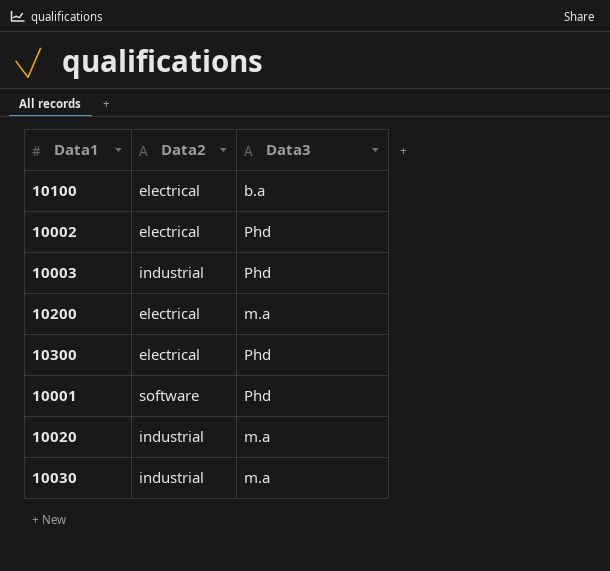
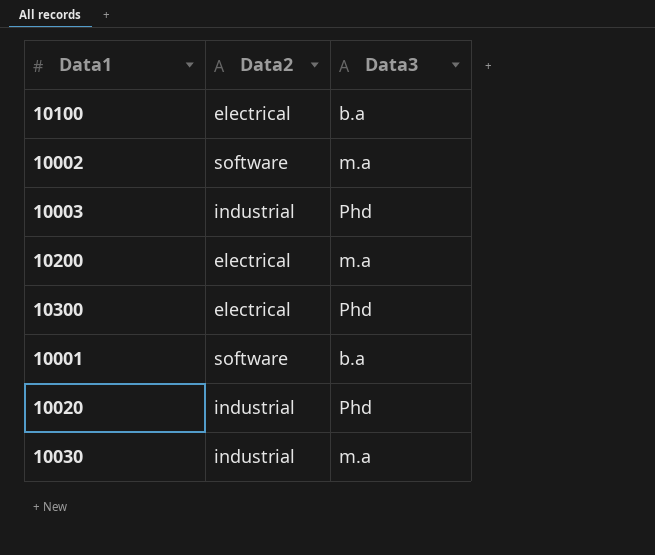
10002 | Data2: electrical -> software
10002 | Data3: Phd -> m.a
10001 | Data3: Phd -> b.a
10020 | Data3: m.a -> Phd

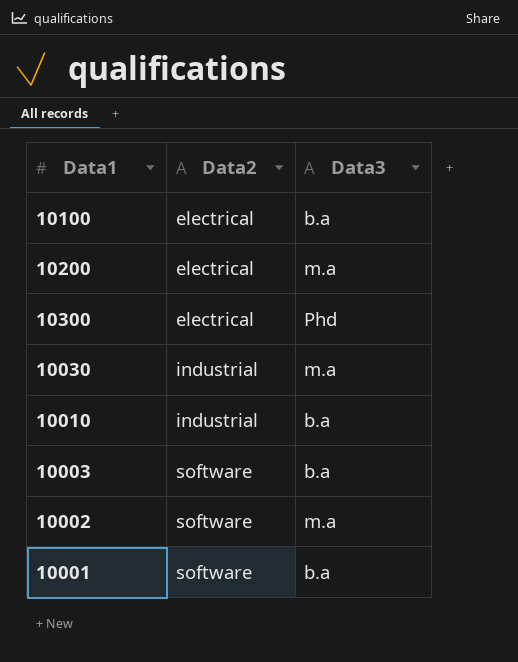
row order: none -> Data2 ascending
row 10020: industrial | Phd -> none
row 10010: none -> industrial | b.a
10003 | Data2: industrial -> software
10003 | Data3: Phd -> b.a

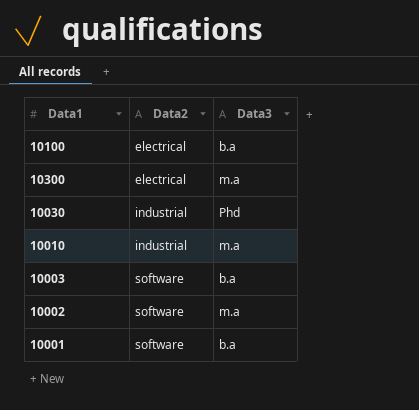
row 10200: electrical | m.a -> none
10300 | Data3: Phd -> m.a
10030 | Data3: m.a -> Phd
10010 | Data3: b.a -> m.a

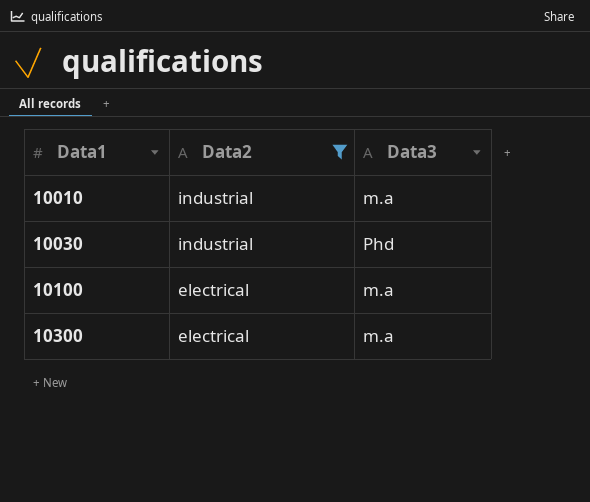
filter: none -> Data2 != software
row order: Data2 ascending -> Data1 ascending
10100 | Data3: b.a -> m.a

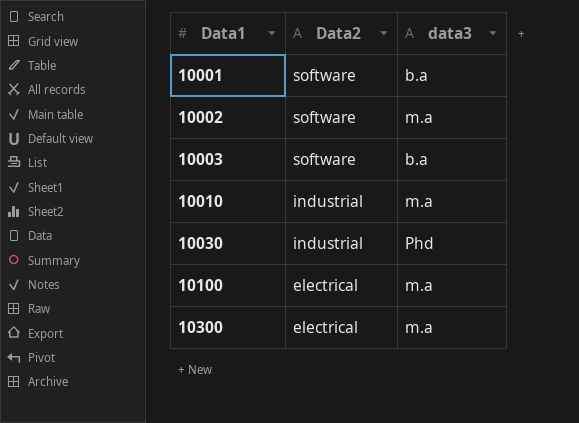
filter: Data2 != software -> none
column name: Data3 -> data3

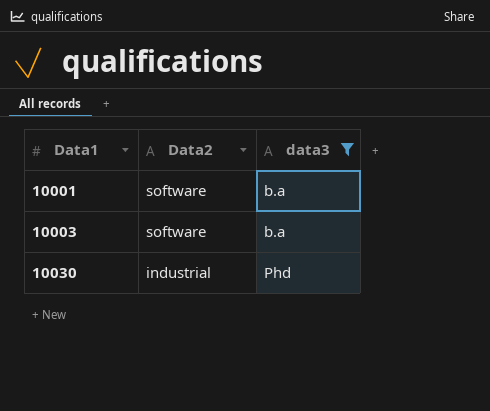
filter: none -> data3 != m.a

